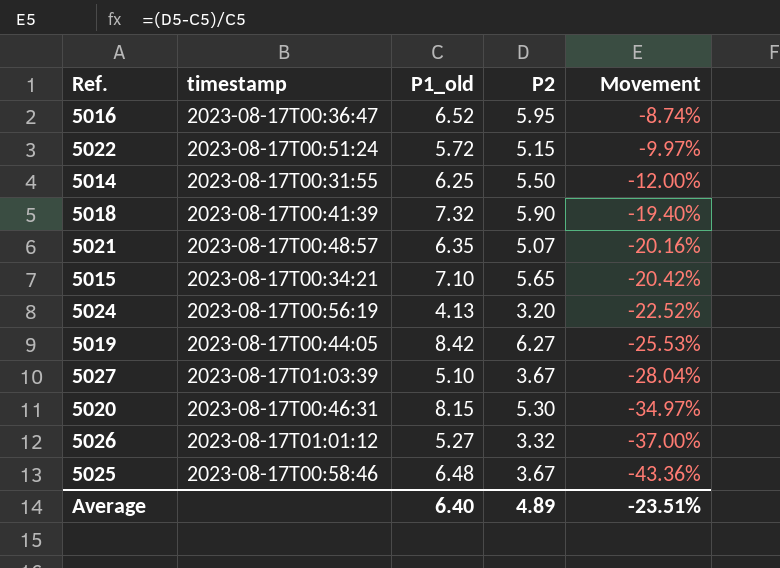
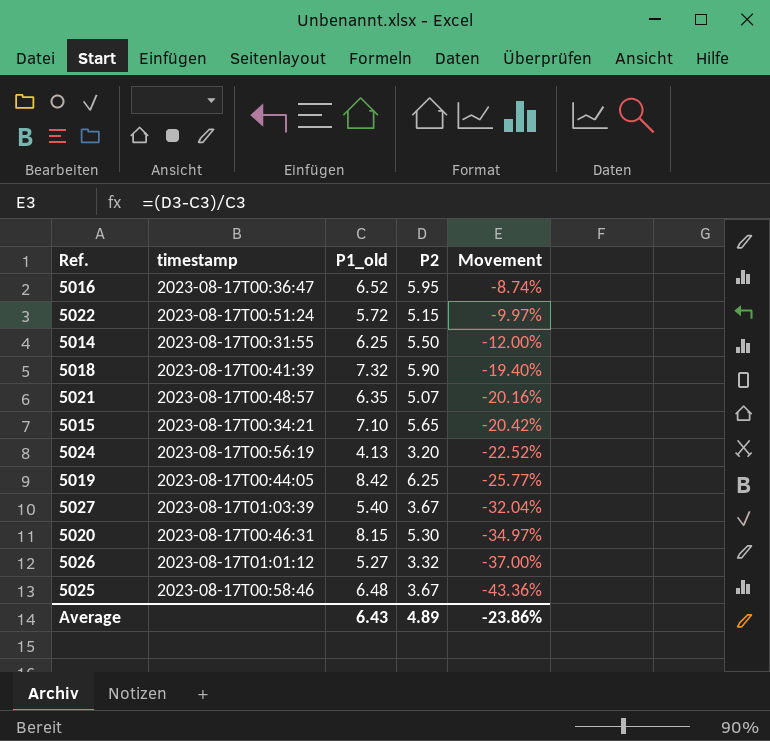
5019 | P2: 6.27 -> 6.25
5019 | Movement: -25.53% -> -25.77%
5027 | P1_old: 5.10 -> 5.40
5027 | Movement: -28.04% -> -32.04%
Average | P1_old: 6.40 -> 6.43
Average | Movement: -23.51% -> -23.86%

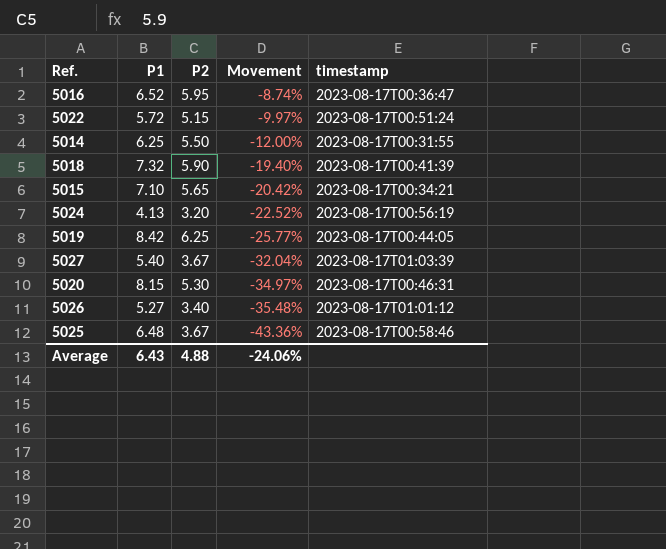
column name: P1_old -> P1
column timestamp | position: 2 -> 5
row 5021: 2023-08-17T00:48:57 | 6.35 | 5.07 | -20.16% -> none
5026 | P2: 3.32 -> 3.40
5026 | Movement: -37.00% -> -35.48%
Average | P2: 4.89 -> 4.88
Average | Movement: -23.86% -> -24.06%

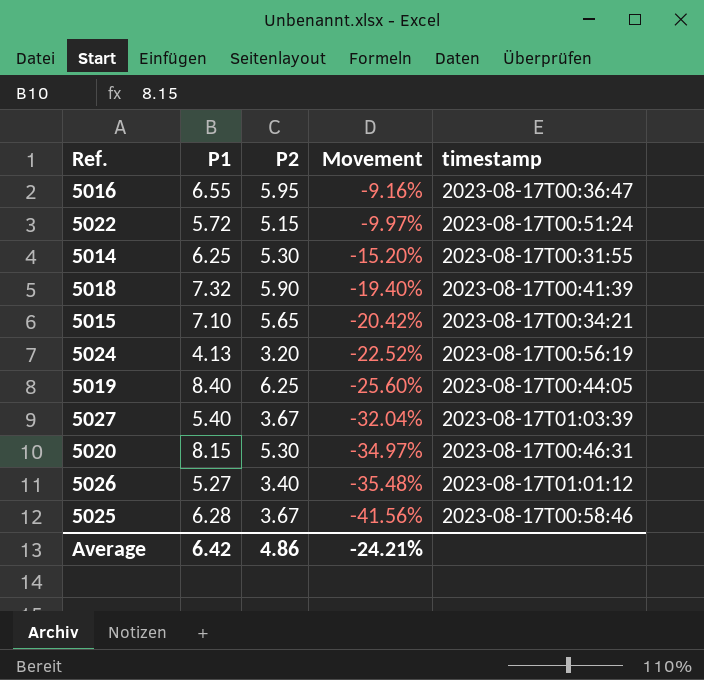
5016 | P1: 6.52 -> 6.55
5016 | Movement: -8.74% -> -9.16%
5014 | P2: 5.50 -> 5.30
5014 | Movement: -12.00% -> -15.20%
5019 | P1: 8.42 -> 8.40
5019 | Movement: -25.77% -> -25.60%
5025 | P1: 6.48 -> 6.28
5025 | Movement: -43.36% -> -41.56%
Average | P1: 6.43 -> 6.42
Average | P2: 4.88 -> 4.86
Average | Movement: -24.06% -> -24.21%

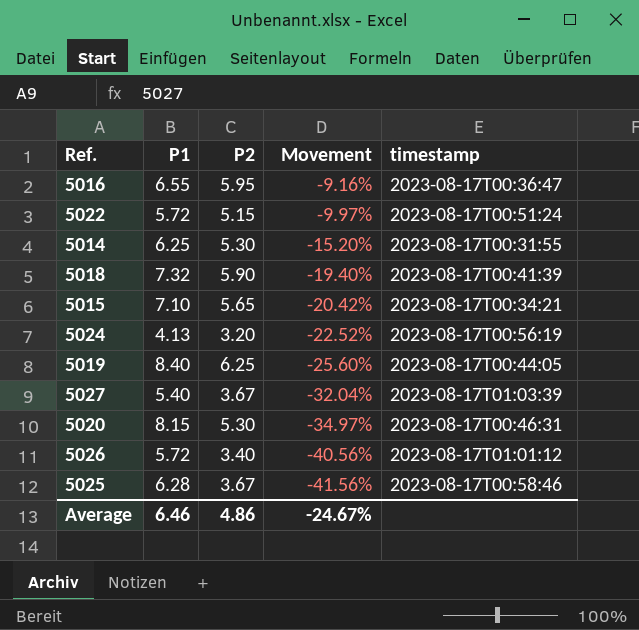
5026 | P1: 5.27 -> 5.72
5026 | Movement: -35.48% -> -40.56%
Average | P1: 6.42 -> 6.46
Average | Movement: -24.21% -> -24.67%

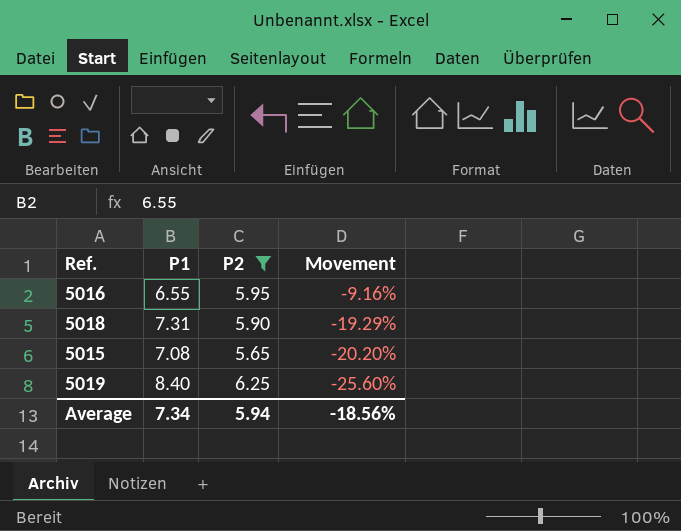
filter: none -> P2 >= 5.65
column timestamp | position: 5 -> none
5018 | P1: 7.32 -> 7.31
5018 | Movement: -19.40% -> -19.29%
5015 | P1: 7.10 -> 7.08
5015 | Movement: -20.42% -> -20.20%
Average | P1: 6.46 -> 7.34
Average | P2: 4.86 -> 5.94
Average | Movement: -24.67% -> -18.56%

